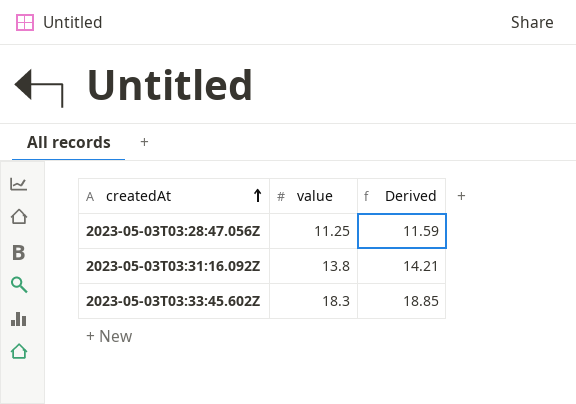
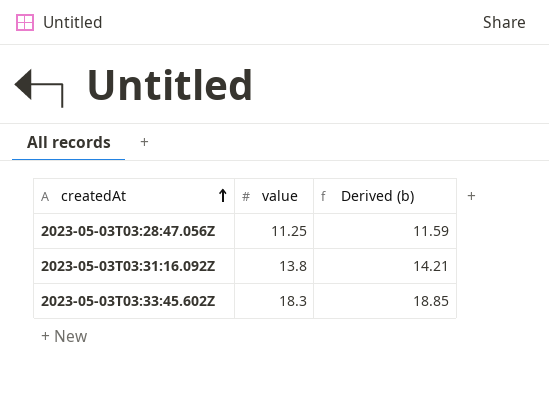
column name: Derived -> Derived (b)

